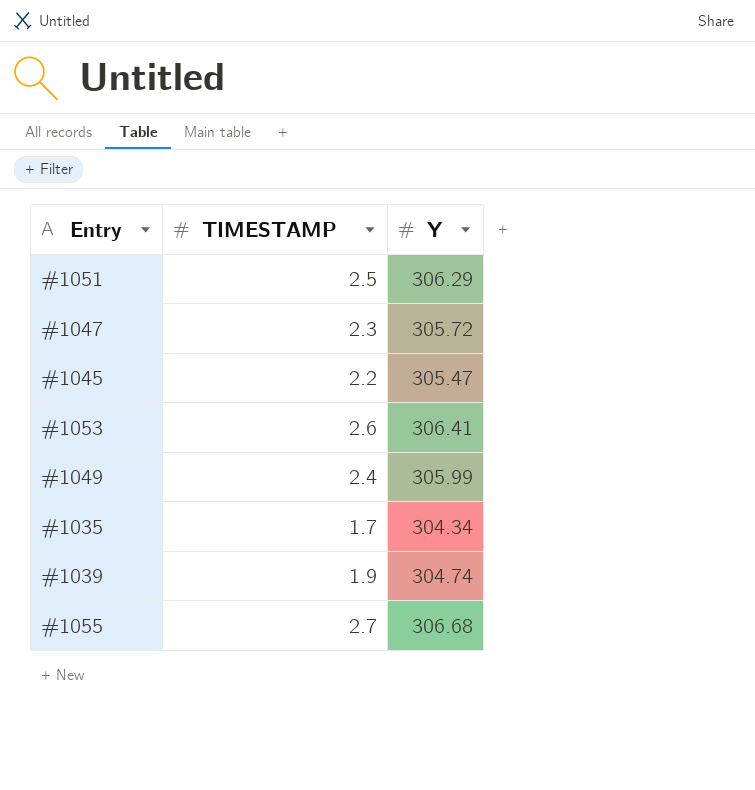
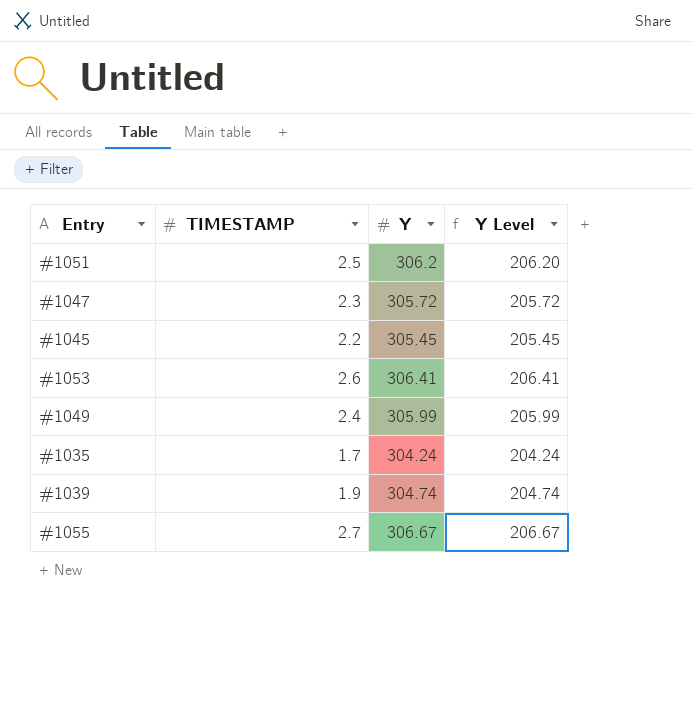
column Y Level | formula: none -> [Y] - 100
#1051 | Y: 306.29 -> 306.2
#1045 | Y: 305.47 -> 305.45
#1035 | Y: 304.34 -> 304.24
#1055 | Y: 306.68 -> 306.67

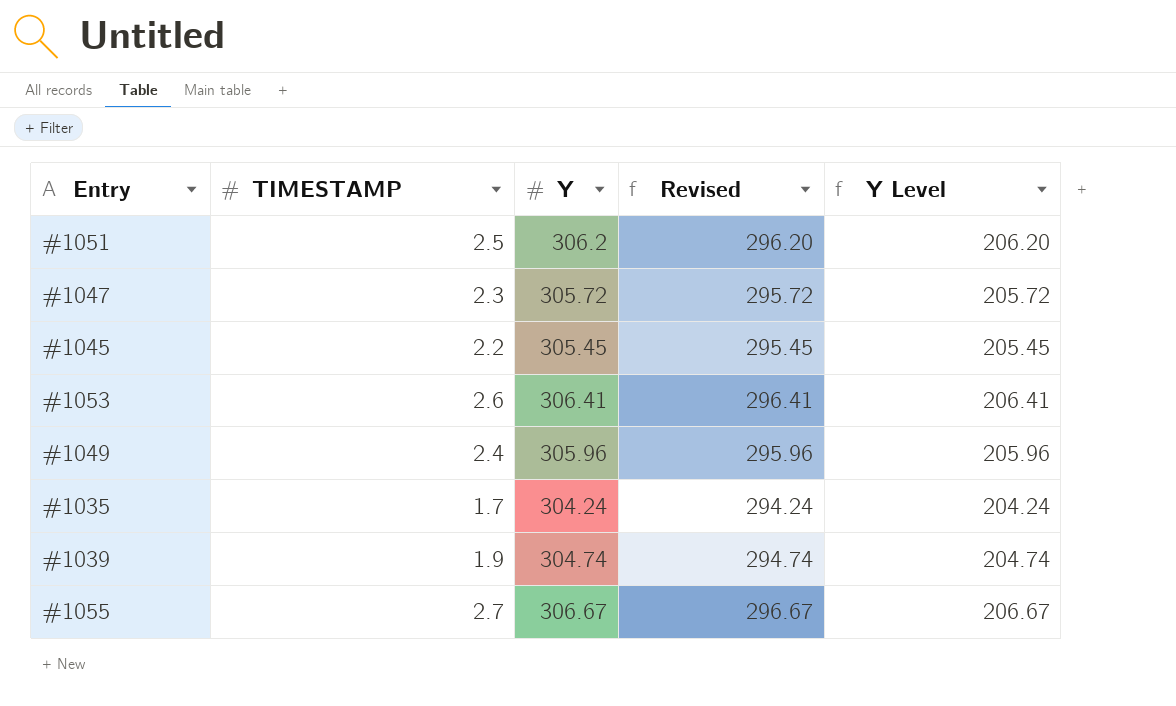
column Revised | formula: none -> [Y] - 10
#1049 | Y: 305.99 -> 305.96
#1049 | Y Level: 205.99 -> 205.96

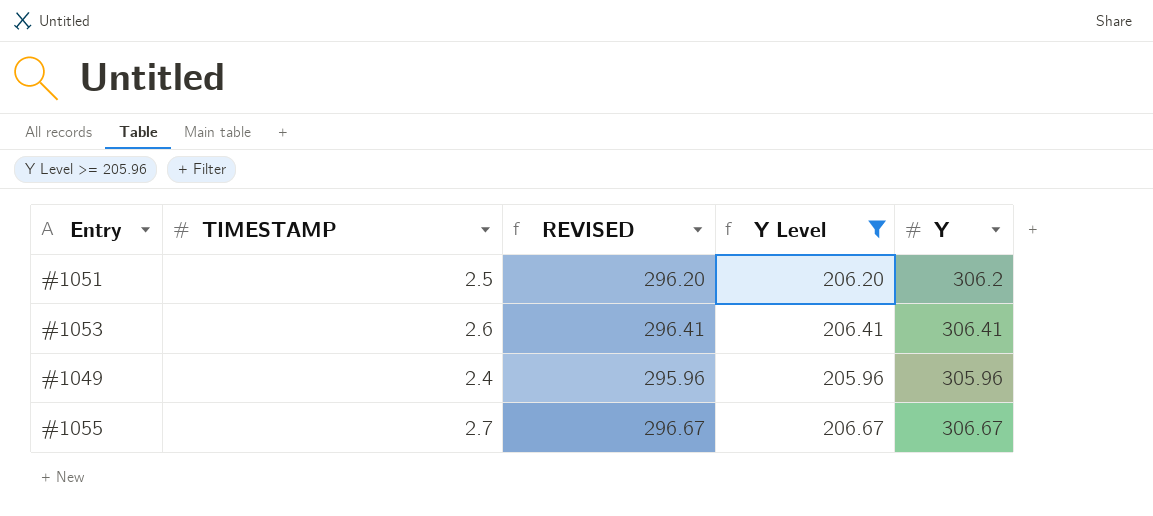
filter: none -> Y Level >= 205.96
column name: Revised -> REVISED
column Y | position: 3 -> 5

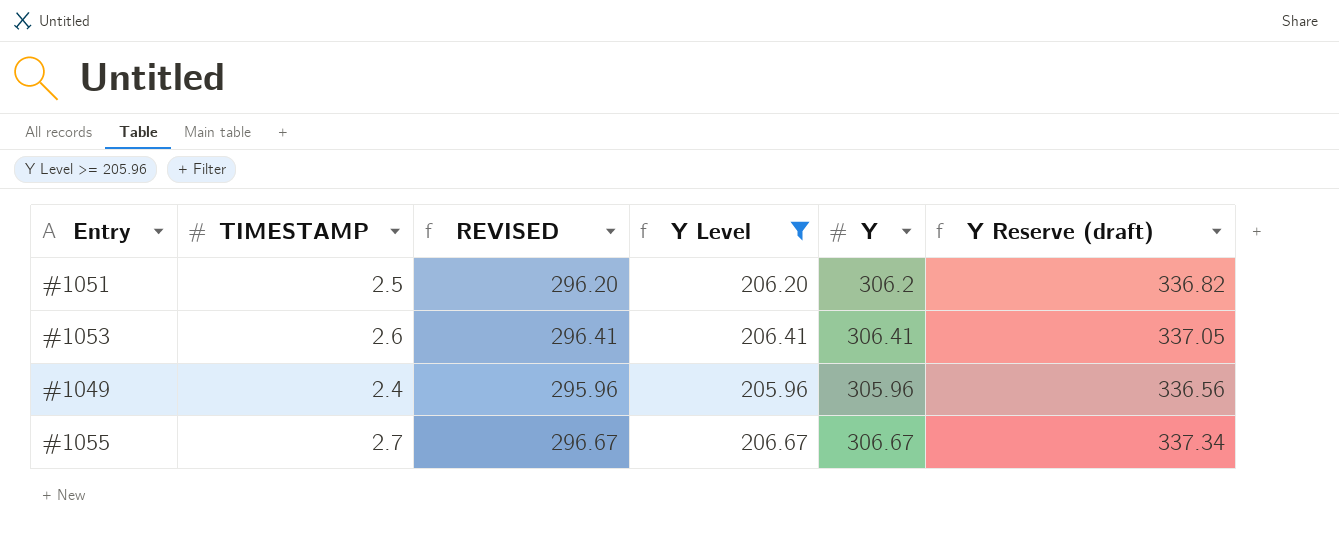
column Y Reserve (draft) | formula: none -> [Y] * 1.1

